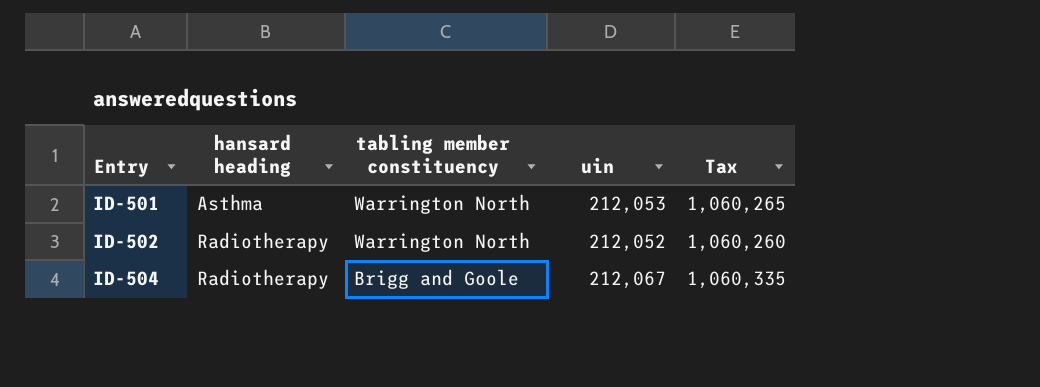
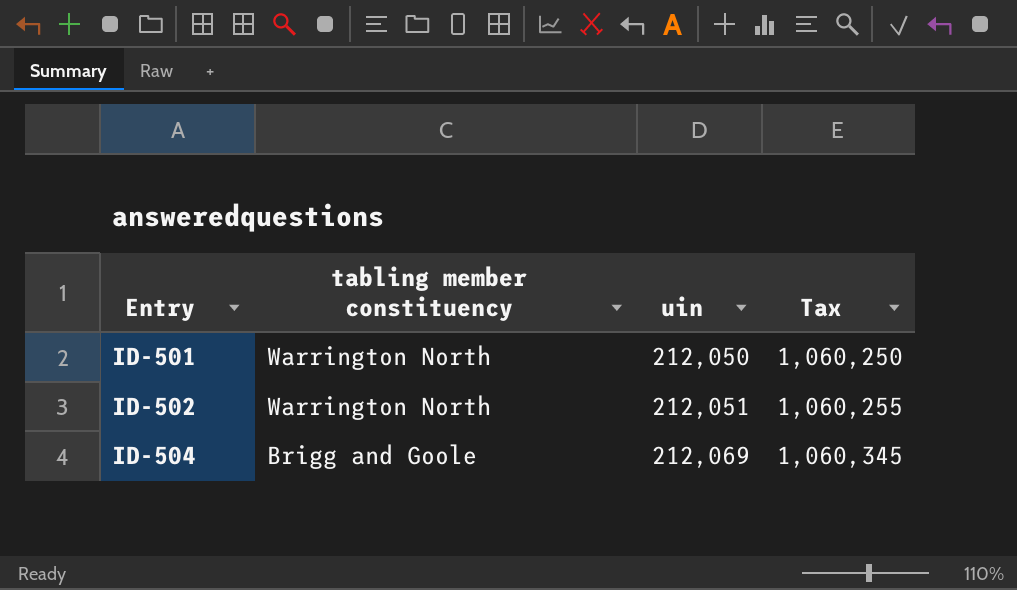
column hansard heading | position: 2 -> none
ID-501 | uin: 212,053 -> 212,050
ID-501 | Tax: 1,060,265 -> 1,060,250
ID-502 | uin: 212,052 -> 212,051
ID-502 | Tax: 1,060,260 -> 1,060,255
ID-504 | uin: 212,067 -> 212,069
ID-504 | Tax: 1,060,335 -> 1,060,345

